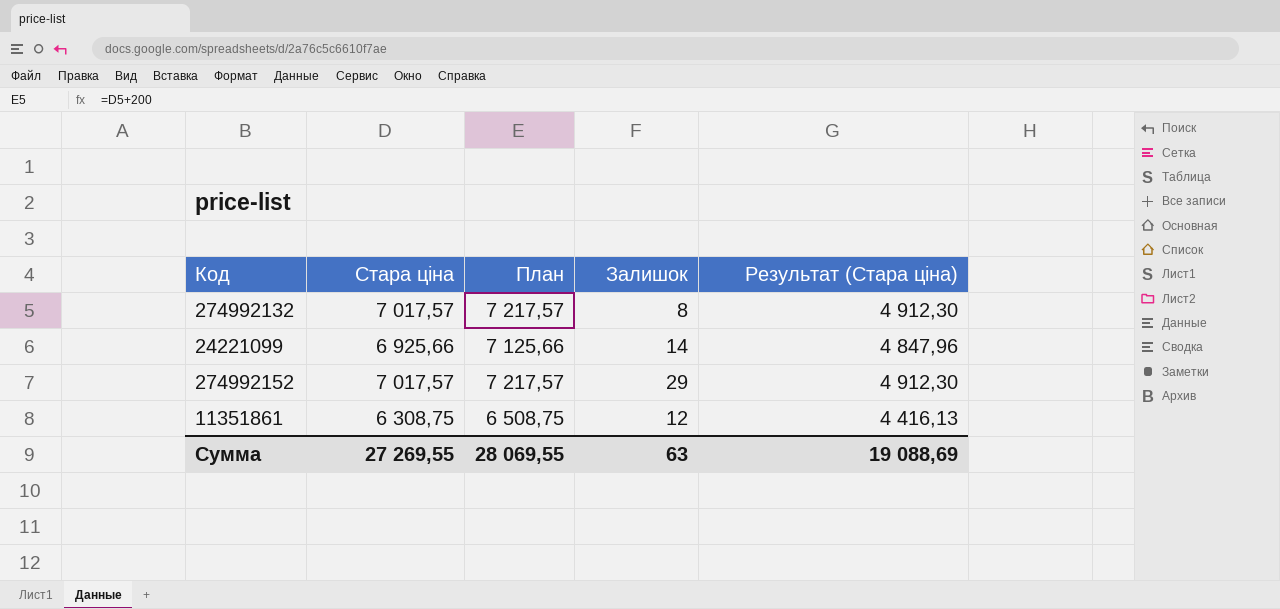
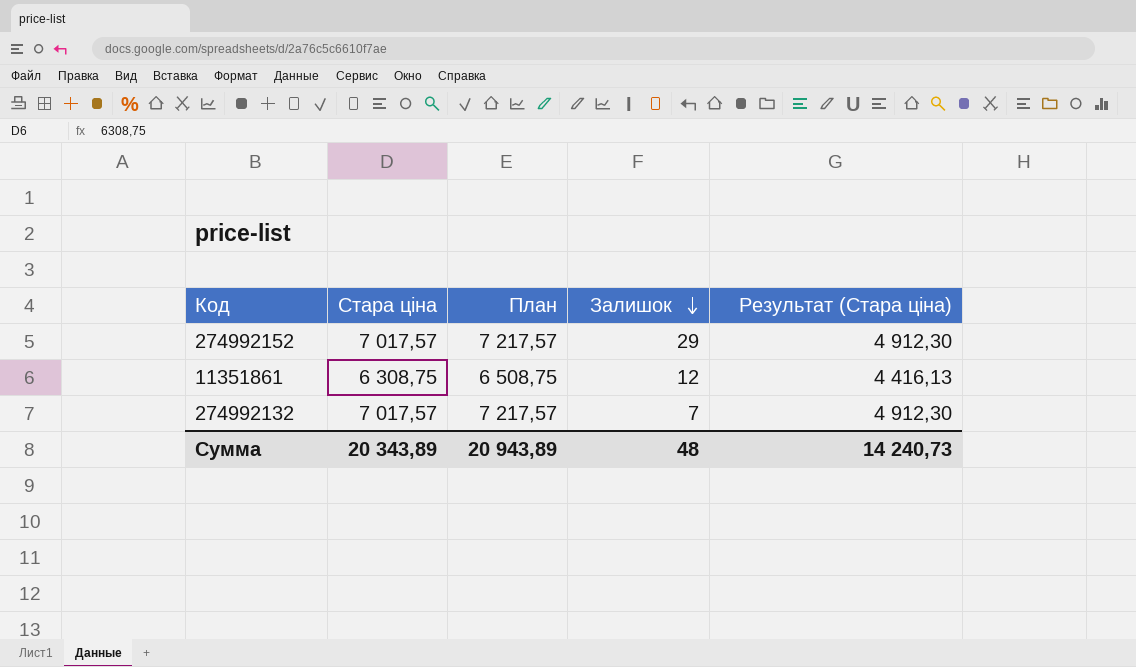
row order: none -> Залишок descending
row 24221099: 6 925,66 | 7 125,66 | 14 | 4 847,96 -> none
274992132 | Залишок: 8 -> 7
Сумма | Стара ціна: 27 269,55 -> 20 343,89
Сумма | План: 28 069,55 -> 20 943,89
Сумма | Залишок: 63 -> 48
Сумма | Результат (Стара ціна): 19 088,69 -> 14 240,73

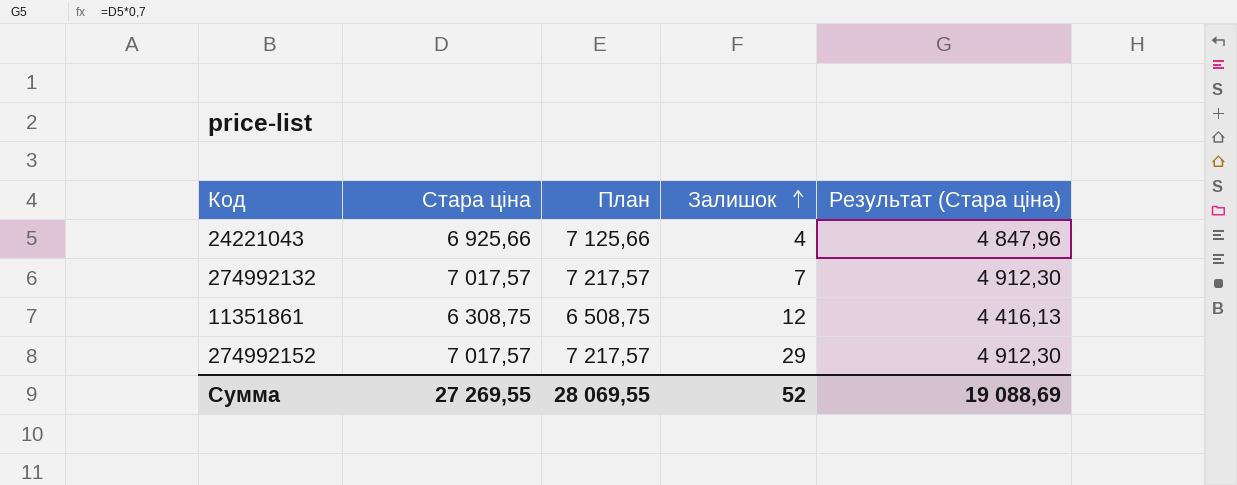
row order: Залишок descending -> Залишок ascending
row 24221043: none -> 6 925,66 | 7 125,66 | 4 | 4 847,96
Сумма | Стара ціна: 20 343,89 -> 27 269,55
Сумма | План: 20 943,89 -> 28 069,55
Сумма | Залишок: 48 -> 52
Сумма | Результат (Стара ціна): 14 240,73 -> 19 088,69

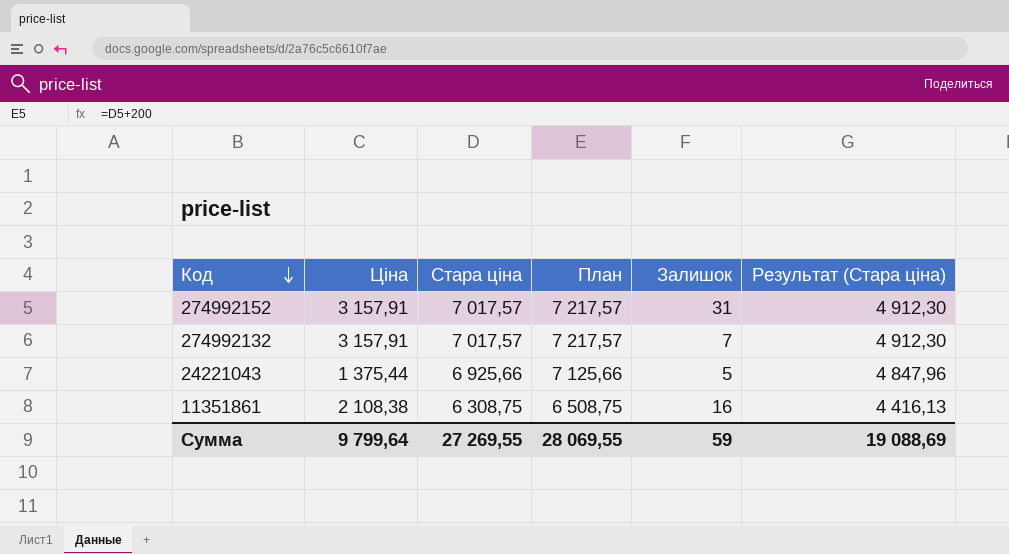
row order: Залишок ascending -> Код descending
column Ціна | position: none -> 2
274992152 | Залишок: 29 -> 31
24221043 | Залишок: 4 -> 5
11351861 | Залишок: 12 -> 16
Сумма | Залишок: 52 -> 59

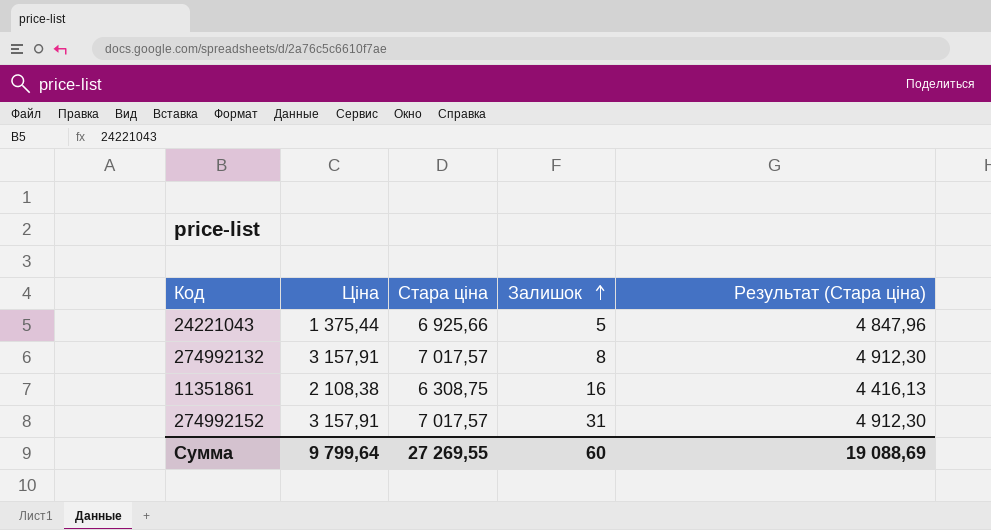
row order: Код descending -> Залишок ascending
column План | formula: [Стара ціна] + 200 -> none
274992132 | Залишок: 7 -> 8
Сумма | Залишок: 59 -> 60

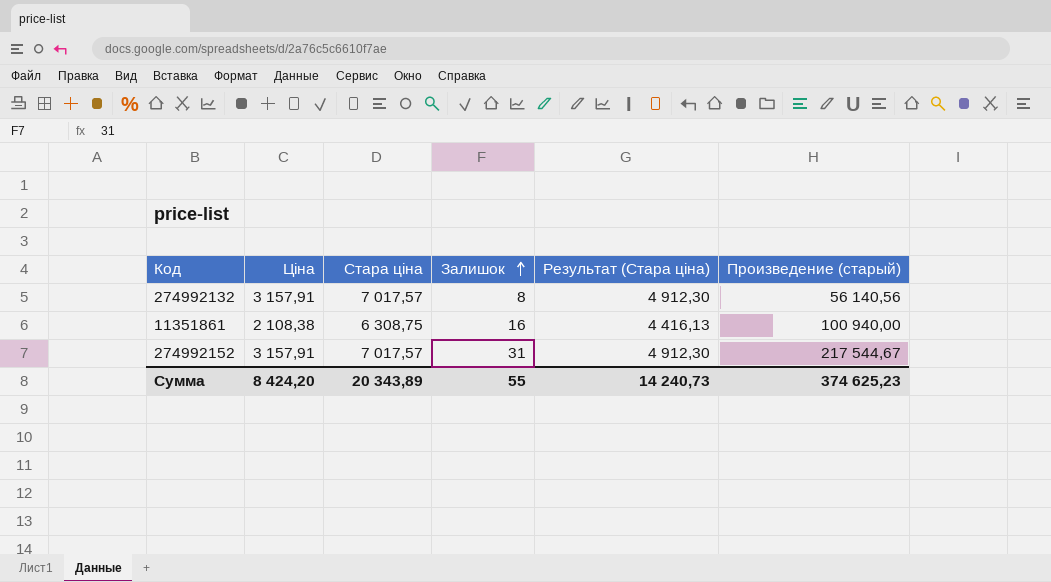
column Произведение (старый) | formula: none -> [Стара ціна] * [Залишок]
row 24221043: 1 375,44 | 6 925,66 | 5 | 4 847,96 -> none
Сумма | Ціна: 9 799,64 -> 8 424,20
Сумма | Стара ціна: 27 269,55 -> 20 343,89
Сумма | Залишок: 60 -> 55
Сумма | Результат (Стара ціна): 19 088,69 -> 14 240,73

